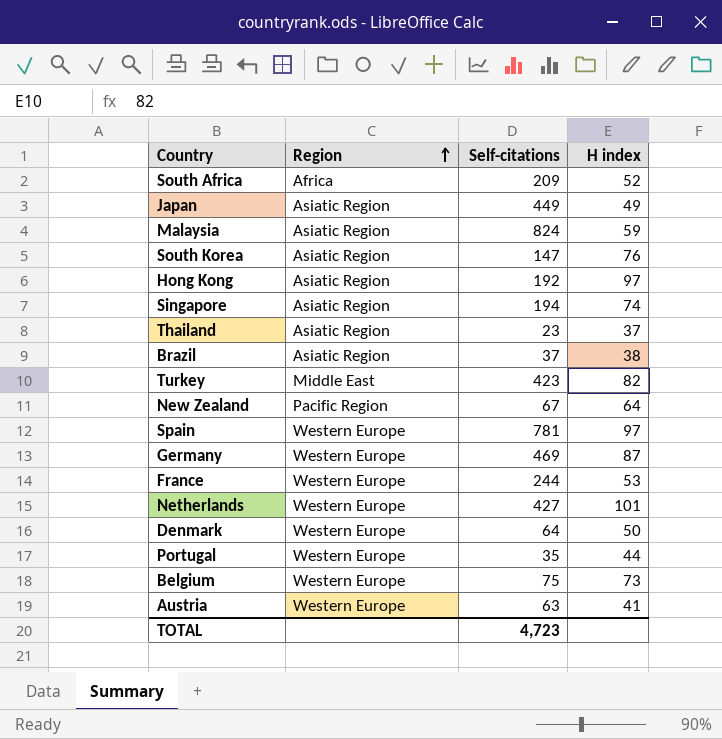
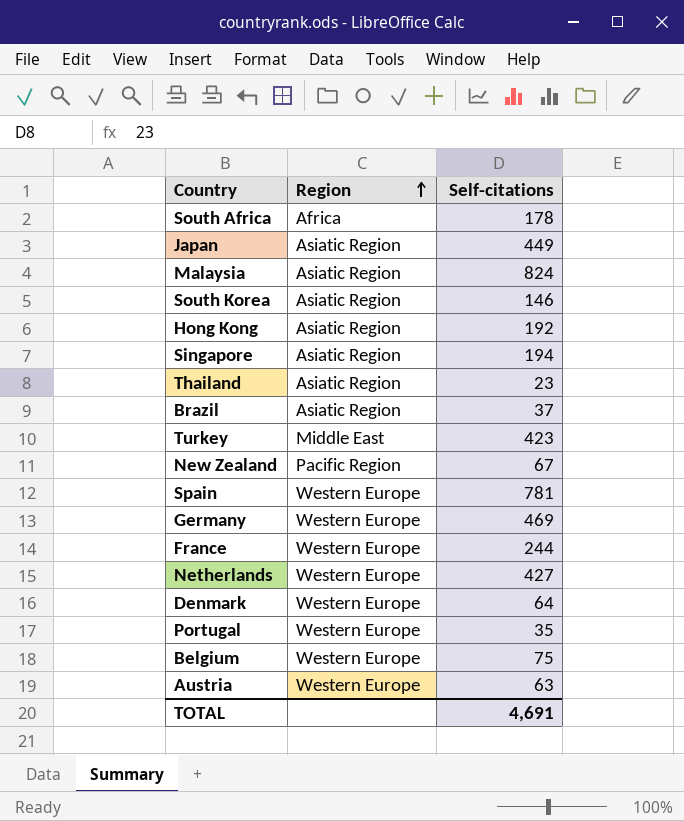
column H index | position: 4 -> none
South Africa | Self-citations: 209 -> 178
South Korea | Self-citations: 147 -> 146
TOTAL | Self-citations: 4,723 -> 4,691

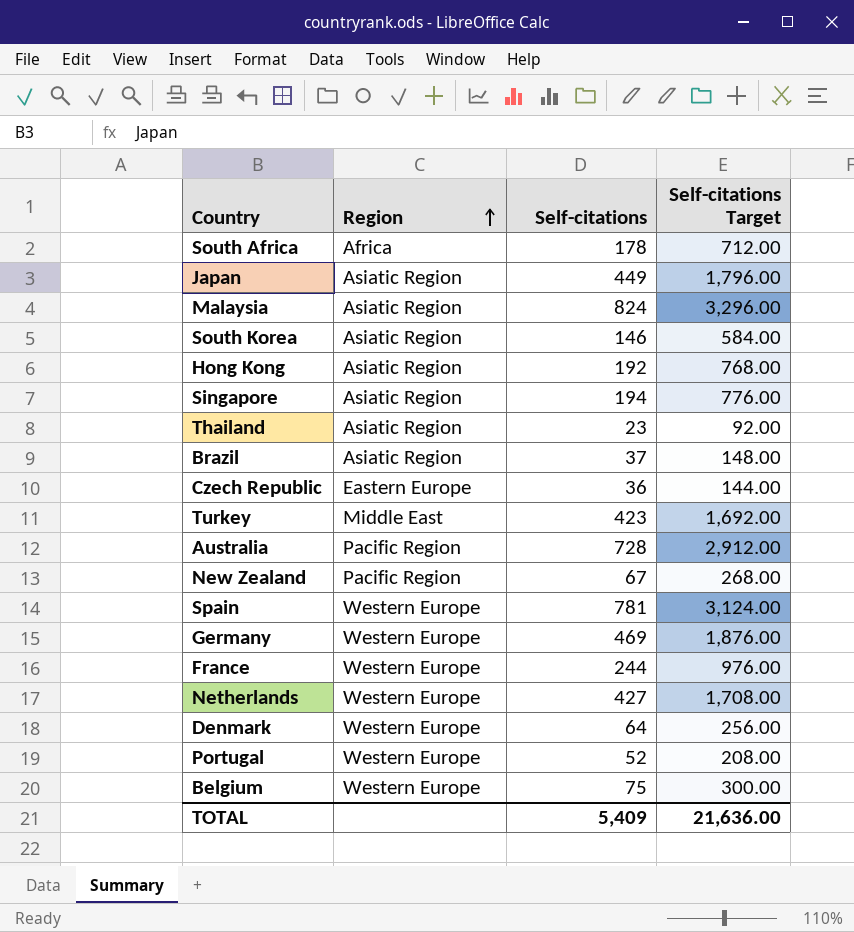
column Self-citations Target | formula: none -> [Self-citations] * 4
row Austria: Western Europe | 63 -> none
row Czech Republic: none -> Eastern Europe | 36 | 144.00
row Australia: none -> Pacific Region | 728 | 2,912.00
Portugal | Self-citations: 35 -> 52
TOTAL | Self-citations: 4,691 -> 5,409

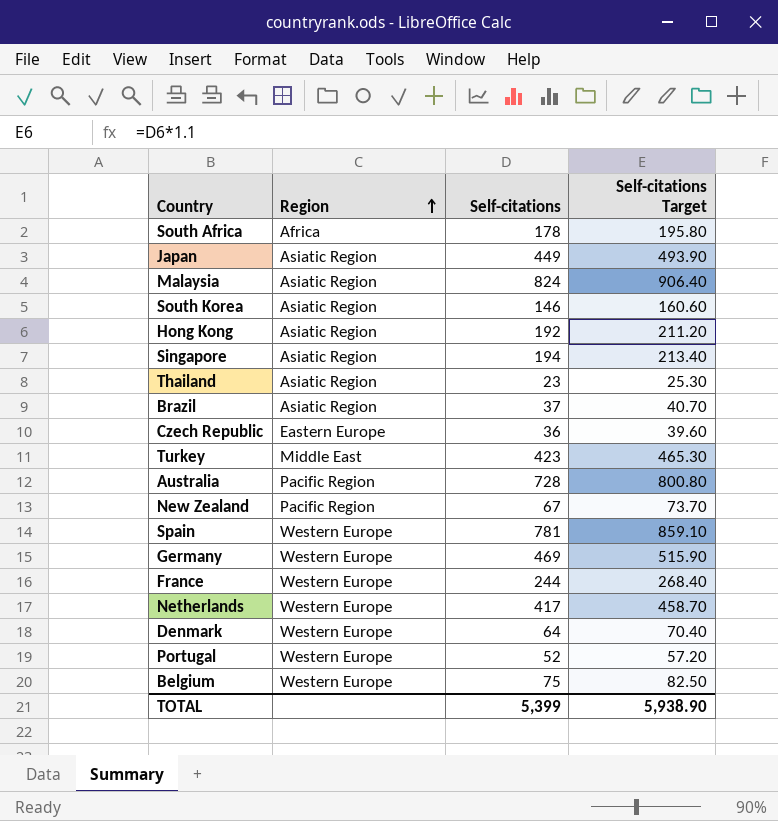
column Self-citations Target | formula: [Self-citations] * 4 -> [Self-citations] * 1.1
Netherlands | Self-citations: 427 -> 417
TOTAL | Self-citations: 5,409 -> 5,399
TOTAL | Self-citations Target: 21,636.00 -> 5,938.90

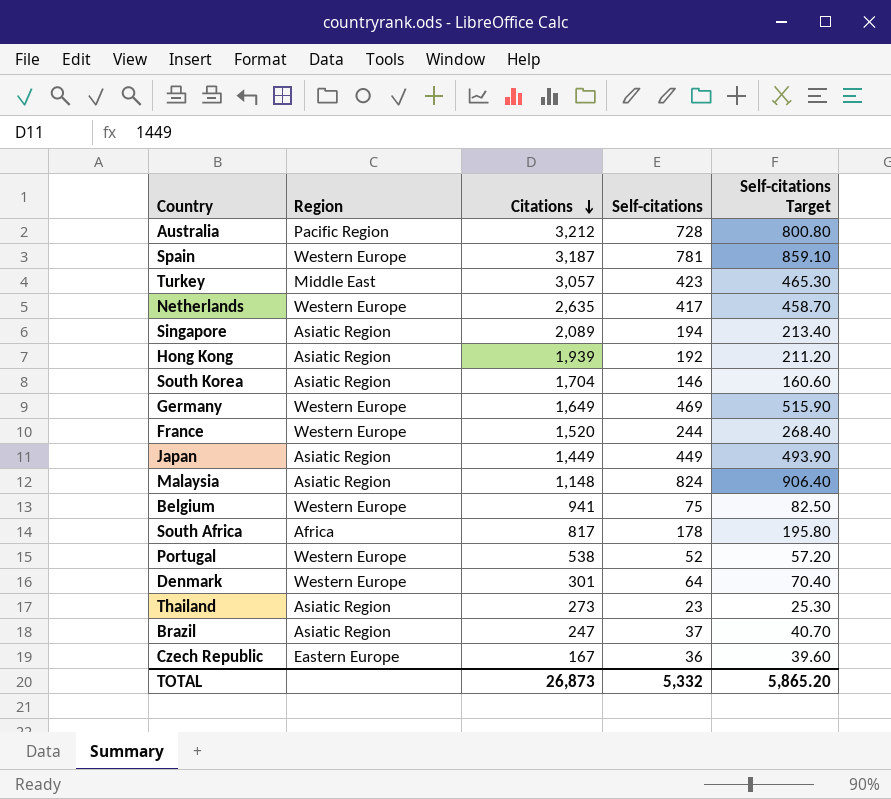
row order: Region ascending -> Citations descending
column Citations | position: none -> 3
row New Zealand: Pacific Region | 67 | 73.70 -> none
TOTAL | Self-citations: 5,399 -> 5,332
TOTAL | Self-citations Target: 5,938.90 -> 5,865.20

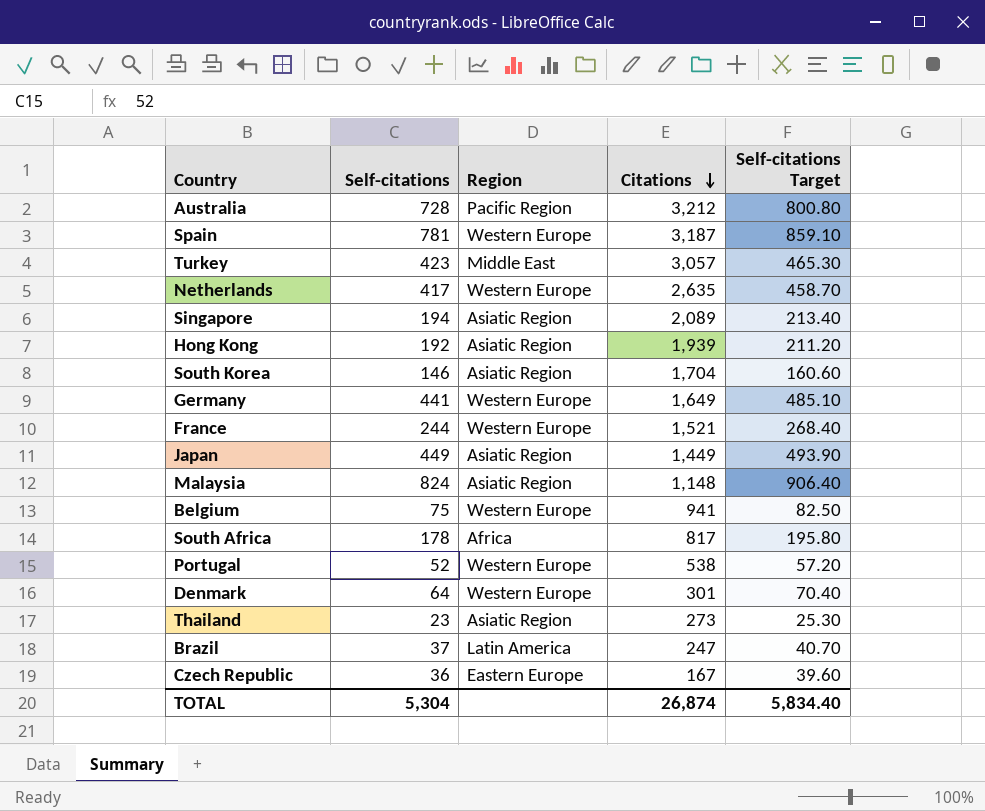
column Self-citations | position: 4 -> 2
Germany | Self-citations: 469 -> 441
Germany | Self-citations Target: 515.90 -> 485.10
France | Citations: 1,520 -> 1,521
Brazil | Region: Asiatic Region -> Latin America
TOTAL | Self-citations: 5,332 -> 5,304
TOTAL | Citations: 26,873 -> 26,874
TOTAL | Self-citations Target: 5,865.20 -> 5,834.40

